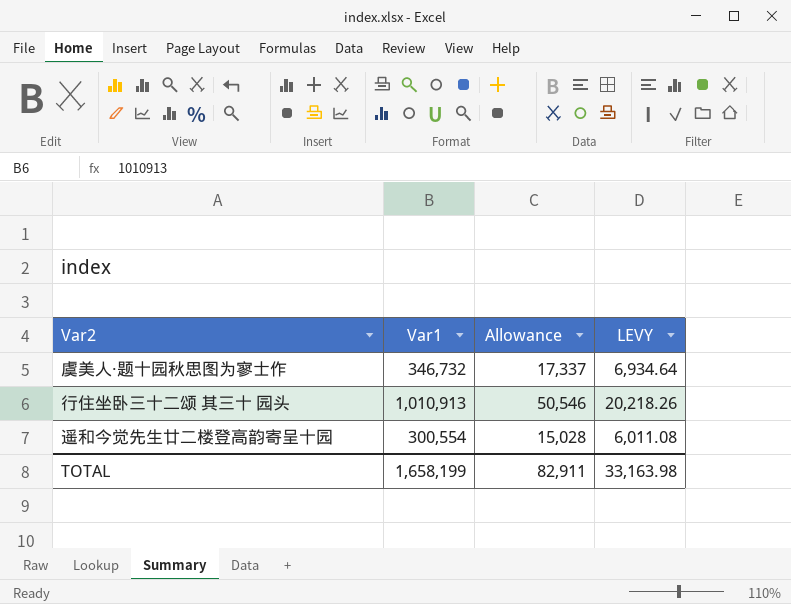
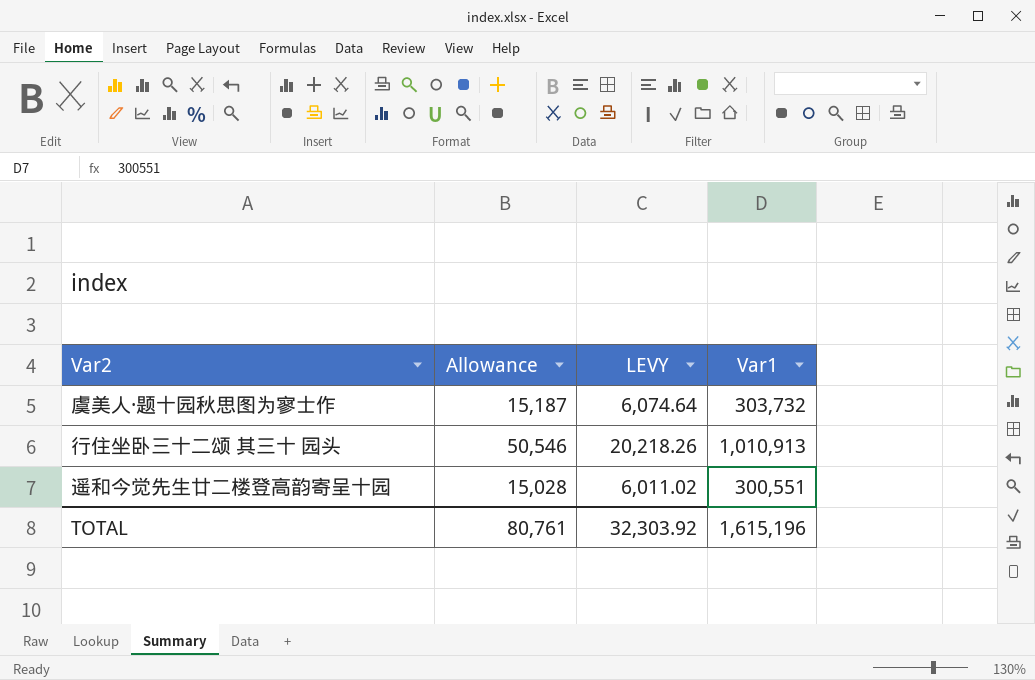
column Var1 | position: 2 -> 4
虞美人·题十园秋思图为寥士作 | Allowance: 17,337 -> 15,187
虞美人·题十园秋思图为寥士作 | LEVY: 6,934.64 -> 6,074.64
虞美人·题十园秋思图为寥士作 | Var1: 346,732 -> 303,732
遥和今觉先生廿二楼登高韵寄呈十园 | LEVY: 6,011.08 -> 6,011.02
遥和今觉先生廿二楼登高韵寄呈十园 | Var1: 300,554 -> 300,551
TOTAL | Allowance: 82,911 -> 80,761
TOTAL | LEVY: 33,163.98 -> 32,303.92
TOTAL | Var1: 1,658,199 -> 1,615,196

